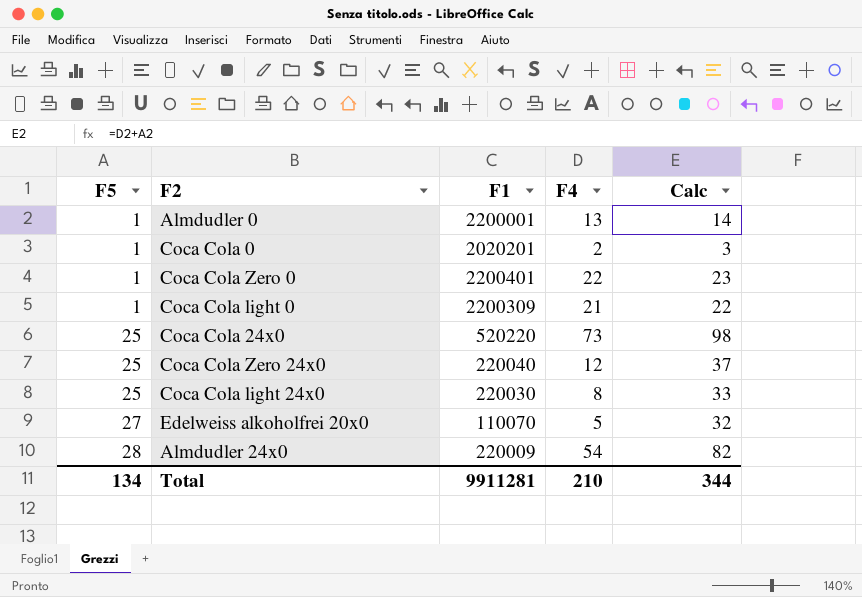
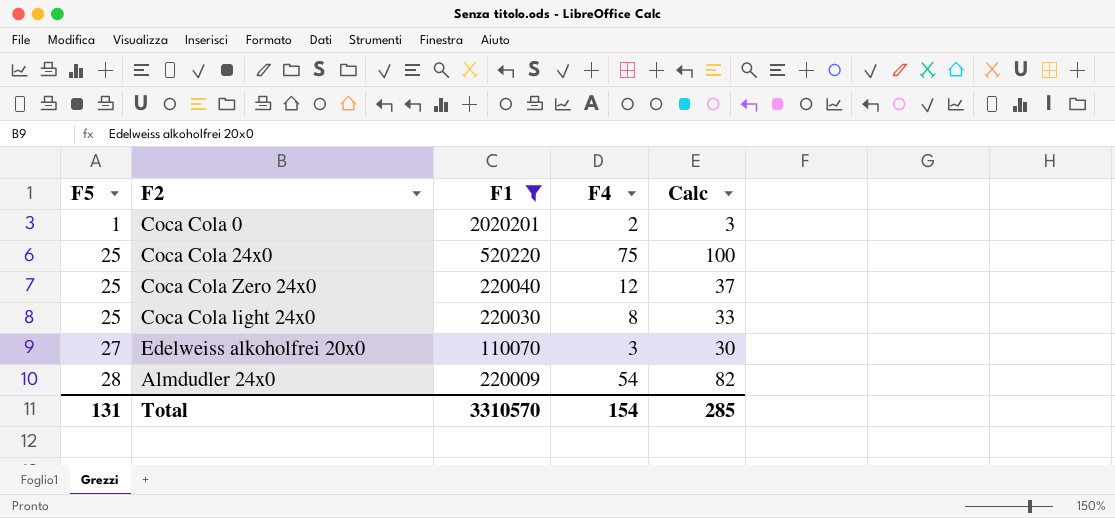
filter: none -> F1 <= 2020201
Coca Cola 24x0 | F4: 73 -> 75
Coca Cola 24x0 | Calc: 98 -> 100
Edelweiss alkoholfrei 20x0 | F4: 5 -> 3
Edelweiss alkoholfrei 20x0 | Calc: 32 -> 30
Total | F5: 134 -> 131
Total | F1: 9911281 -> 3310570
Total | F4: 210 -> 154
Total | Calc: 344 -> 285

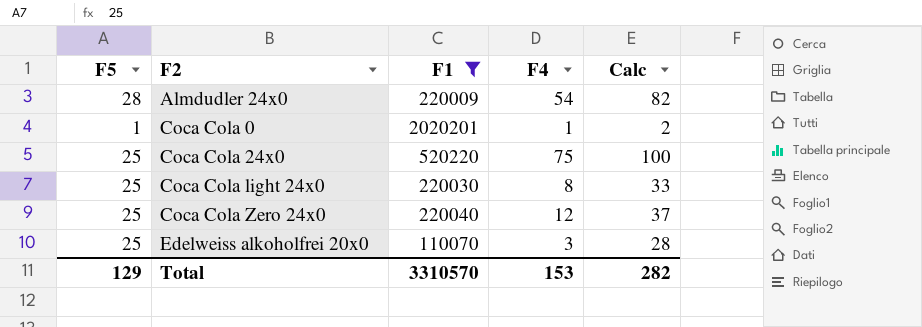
row order: F5 ascending -> F2 ascending
Coca Cola 0 | F4: 2 -> 1
Coca Cola 0 | Calc: 3 -> 2
Edelweiss alkoholfrei 20x0 | F5: 27 -> 25
Edelweiss alkoholfrei 20x0 | Calc: 30 -> 28
Total | F5: 131 -> 129
Total | F4: 154 -> 153
Total | Calc: 285 -> 282

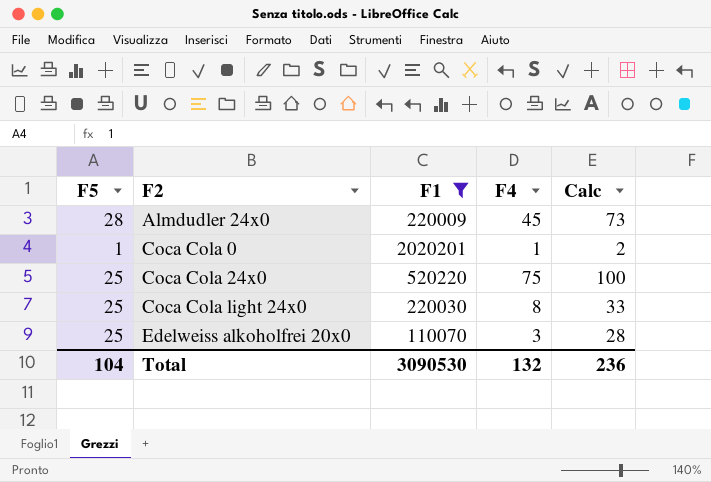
row Coca Cola Zero 24x0: 25 | 220040 | 12 | 37 -> none
Almdudler 24x0 | F4: 54 -> 45
Almdudler 24x0 | Calc: 82 -> 73
Total | F5: 129 -> 104
Total | F1: 3310570 -> 3090530
Total | F4: 153 -> 132
Total | Calc: 282 -> 236

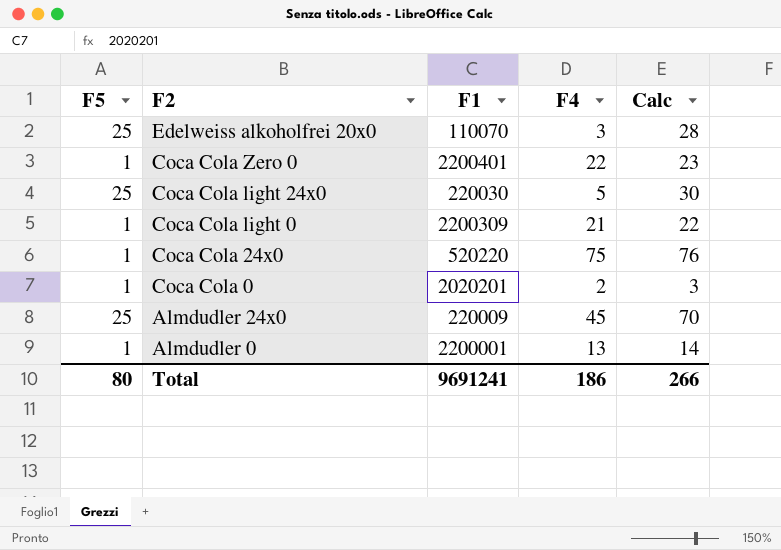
filter: F1 <= 2020201 -> none
row order: F2 ascending -> F2 descending
Coca Cola light 24x0 | F4: 8 -> 5
Coca Cola light 24x0 | Calc: 33 -> 30
Coca Cola 24x0 | F5: 25 -> 1
Coca Cola 24x0 | Calc: 100 -> 76
Coca Cola 0 | F4: 1 -> 2
Coca Cola 0 | Calc: 2 -> 3
Almdudler 24x0 | F5: 28 -> 25
Almdudler 24x0 | Calc: 73 -> 70
Total | F5: 104 -> 80
Total | F1: 3090530 -> 9691241
Total | F4: 132 -> 186
Total | Calc: 236 -> 266

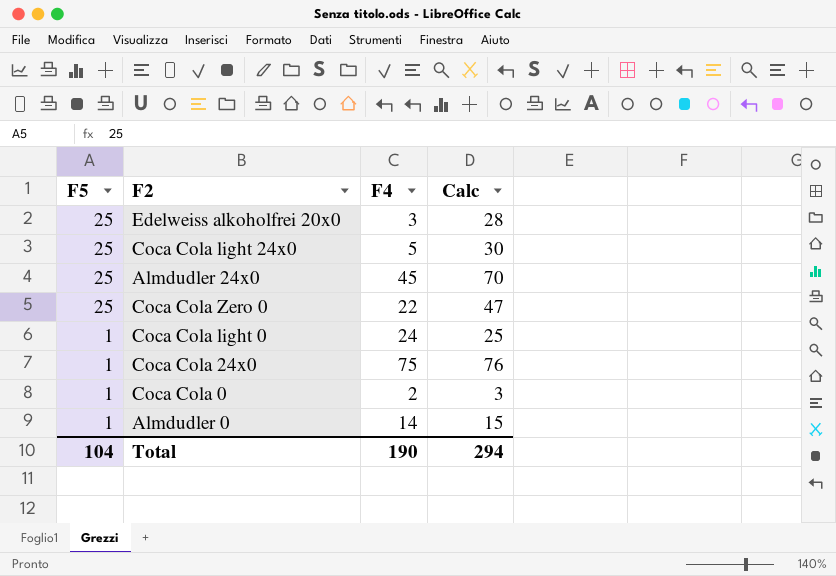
row order: F2 descending -> F5 descending
column F1 | position: 3 -> none
Coca Cola Zero 0 | F5: 1 -> 25
Coca Cola Zero 0 | Calc: 23 -> 47
Coca Cola light 0 | F4: 21 -> 24
Coca Cola light 0 | Calc: 22 -> 25
Almdudler 0 | F4: 13 -> 14
Almdudler 0 | Calc: 14 -> 15
Total | F5: 80 -> 104
Total | F4: 186 -> 190
Total | Calc: 266 -> 294

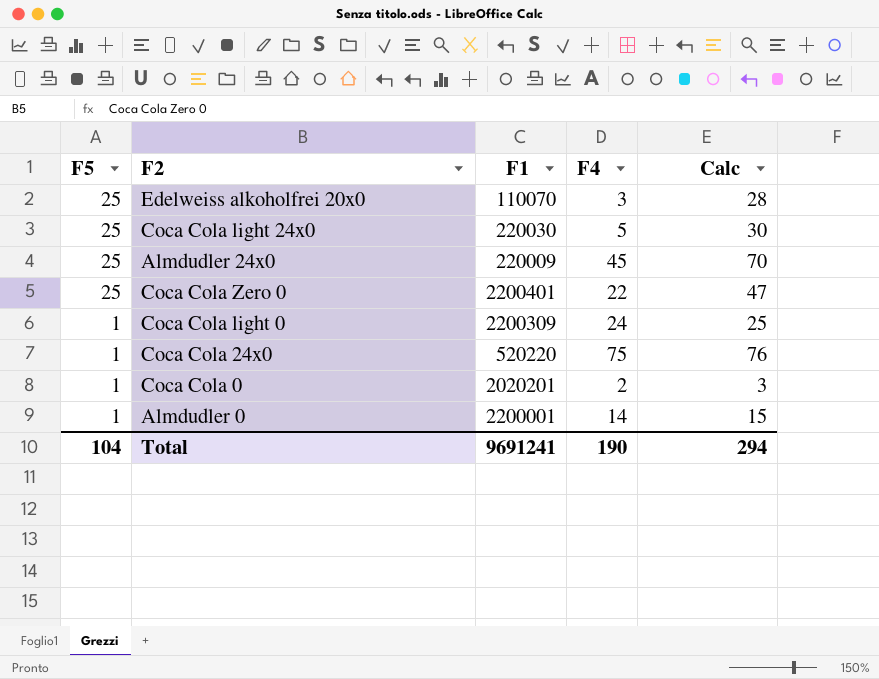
column F1 | position: none -> 3

